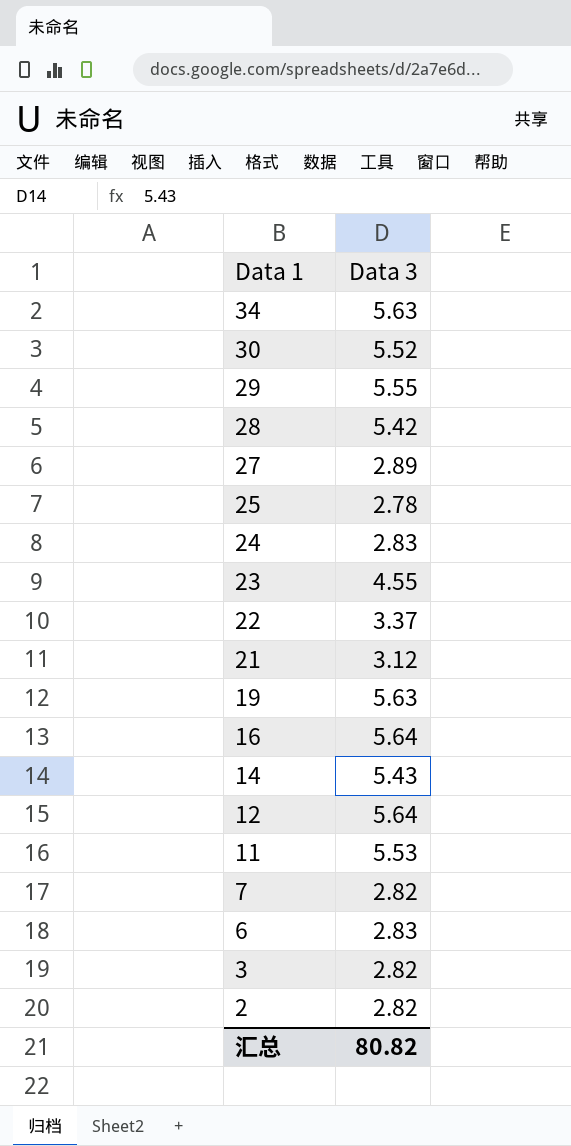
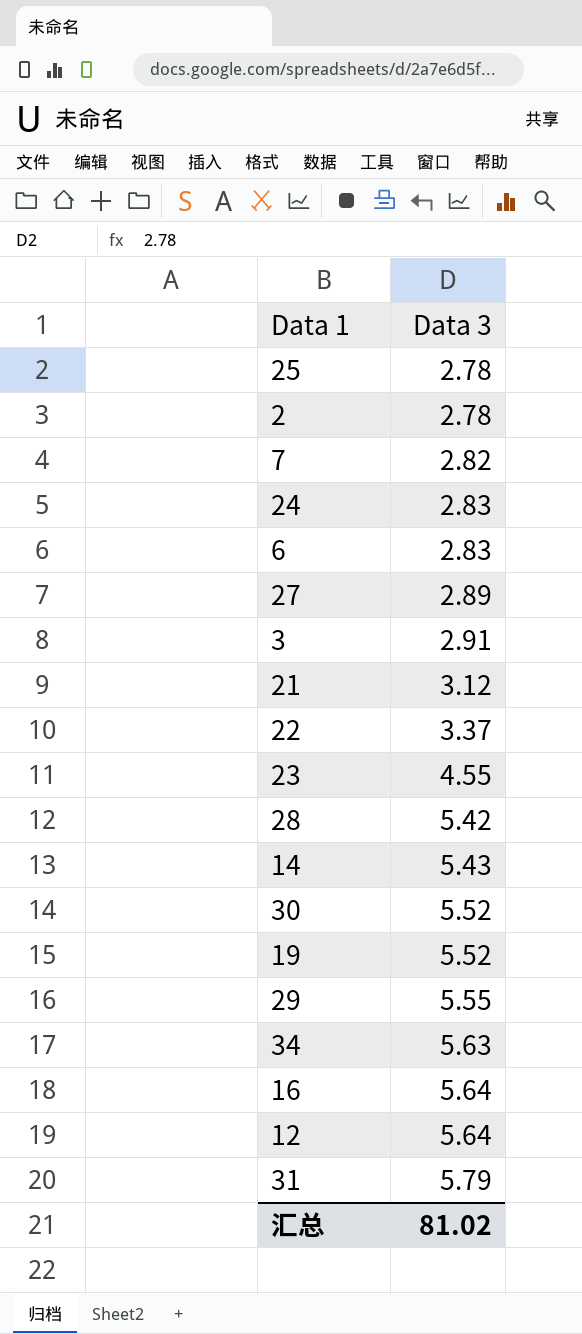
row order: Data 1 descending -> Data 3 ascending
row 11: 5.53 -> none
2 | Data 3: 2.82 -> 2.78
3 | Data 3: 2.82 -> 2.91
19 | Data 3: 5.63 -> 5.52
row 31: none -> 5.79
汇总 | Data 3: 80.82 -> 81.02

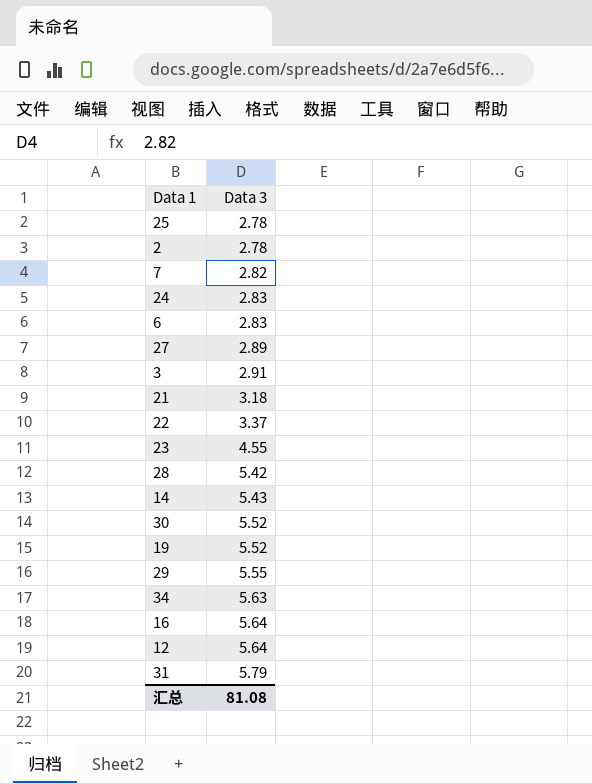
21 | Data 3: 3.12 -> 3.18
汇总 | Data 3: 81.02 -> 81.08

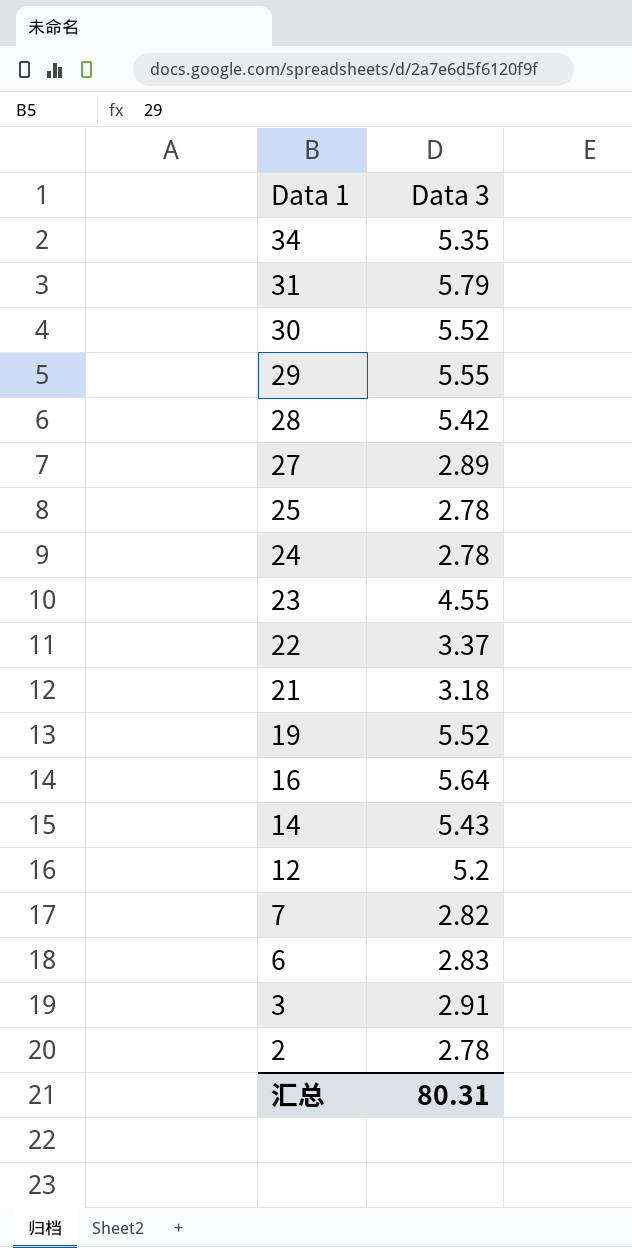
row order: Data 3 ascending -> Data 1 descending
34 | Data 3: 5.63 -> 5.35
24 | Data 3: 2.83 -> 2.78
12 | Data 3: 5.64 -> 5.2
汇总 | Data 3: 81.08 -> 80.31

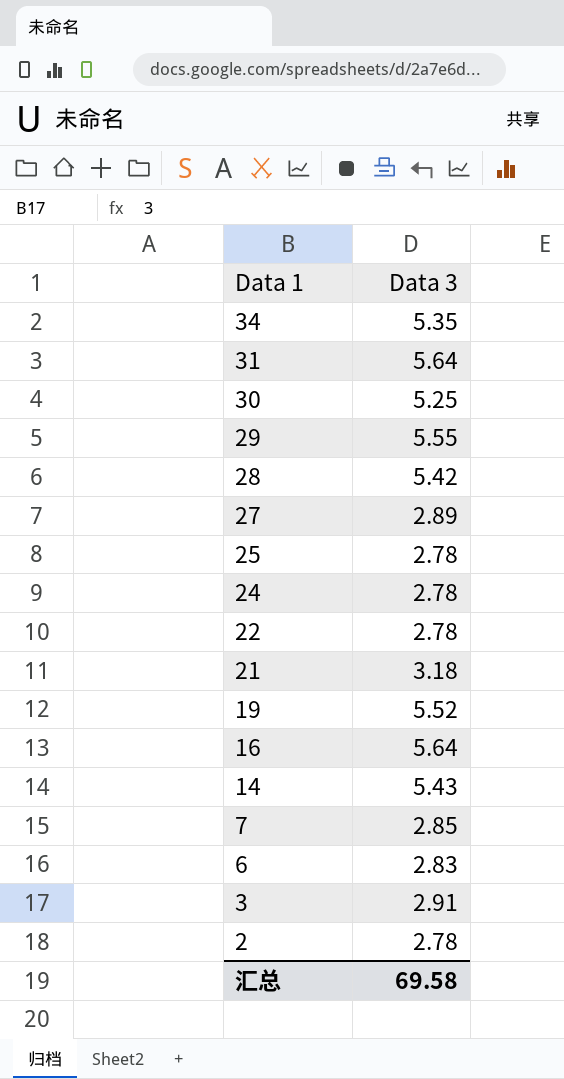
row 23: 4.55 -> none
row 12: 5.2 -> none
31 | Data 3: 5.79 -> 5.64
30 | Data 3: 5.52 -> 5.25
22 | Data 3: 3.37 -> 2.78
7 | Data 3: 2.82 -> 2.85
汇总 | Data 3: 80.31 -> 69.58

